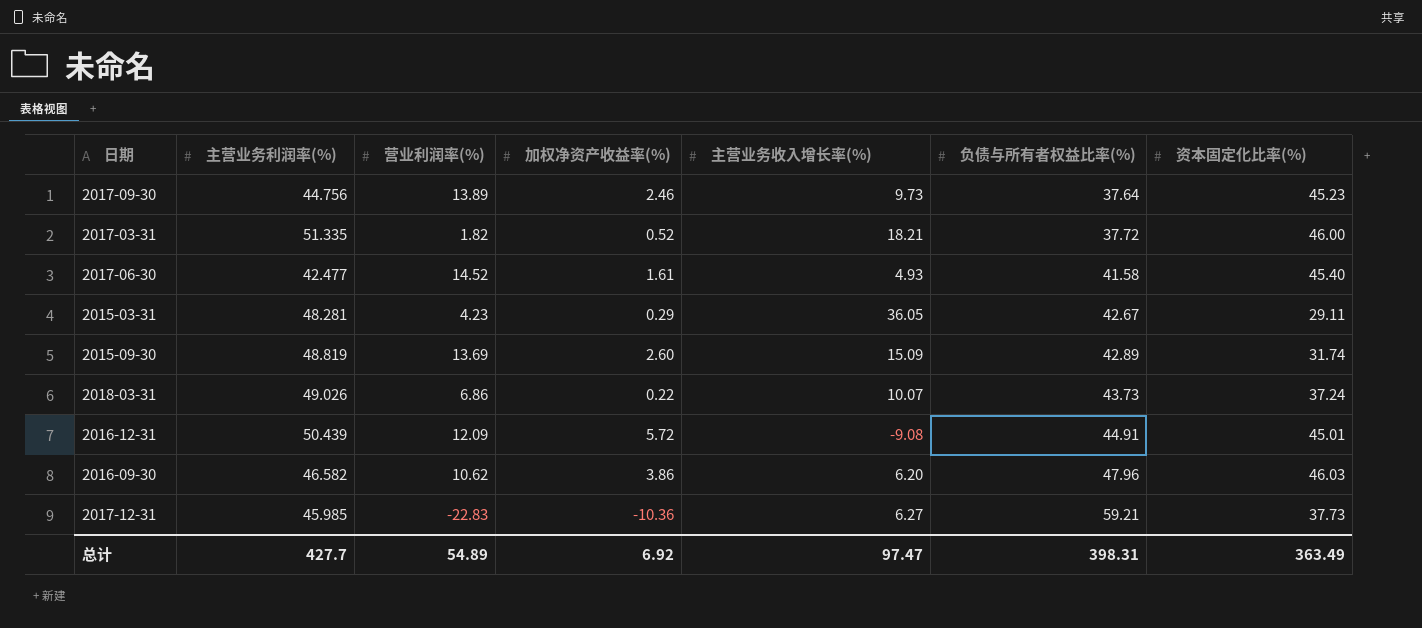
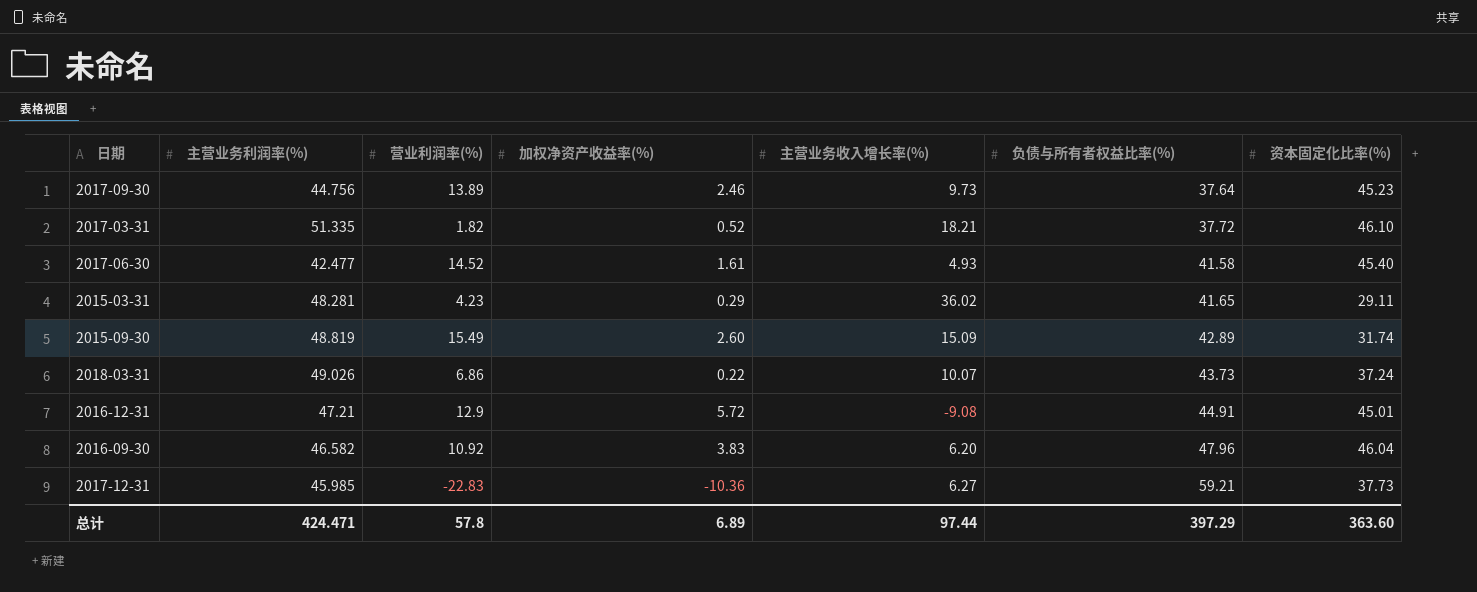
2017-03-31 | 资本固定化比率(%): 46.00 -> 46.10
2015-03-31 | 主营业务收入增长率(%): 36.05 -> 36.02
2015-03-31 | 负债与所有者权益比率(%): 42.67 -> 41.65
2015-09-30 | 营业利润率(%): 13.69 -> 15.49
2016-12-31 | 主营业务利润率(%): 50.439 -> 47.21
2016-12-31 | 营业利润率(%): 12.09 -> 12.9
2016-09-30 | 营业利润率(%): 10.62 -> 10.92
2016-09-30 | 加权净资产收益率(%): 3.86 -> 3.83
2016-09-30 | 资本固定化比率(%): 46.03 -> 46.04
总计 | 主营业务利润率(%): 427.7 -> 424.471
总计 | 营业利润率(%): 54.89 -> 57.8
总计 | 加权净资产收益率(%): 6.92 -> 6.89
总计 | 主营业务收入增长率(%): 97.47 -> 97.44
总计 | 负债与所有者权益比率(%): 398.31 -> 397.29
总计 | 资本固定化比率(%): 363.49 -> 363.60

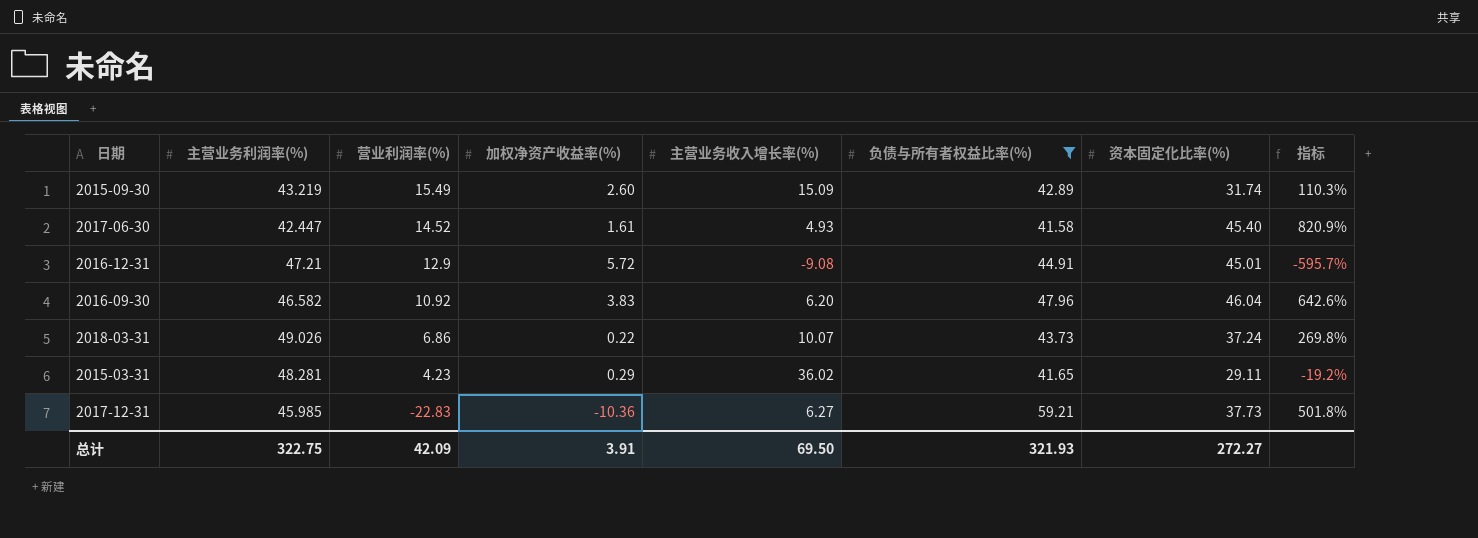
filter: none -> 负债与所有者权益比率(%) >= 41.58
row order: 负债与所有者权益比率(%) ascending -> 营业利润率(%) descending
column 指标 | formula: none -> ([资本固定化比率(%)] - [主营业务收入增长率(%)]) / [主营业务收入增长率(%)]
2015-09-30 | 主营业务利润率(%): 48.819 -> 43.219
2017-06-30 | 主营业务利润率(%): 42.477 -> 42.447
总计 | 主营业务利润率(%): 424.471 -> 322.75
总计 | 营业利润率(%): 57.8 -> 42.09
总计 | 加权净资产收益率(%): 6.89 -> 3.91
总计 | 主营业务收入增长率(%): 97.44 -> 69.50
总计 | 负债与所有者权益比率(%): 397.29 -> 321.93
总计 | 资本固定化比率(%): 363.60 -> 272.27

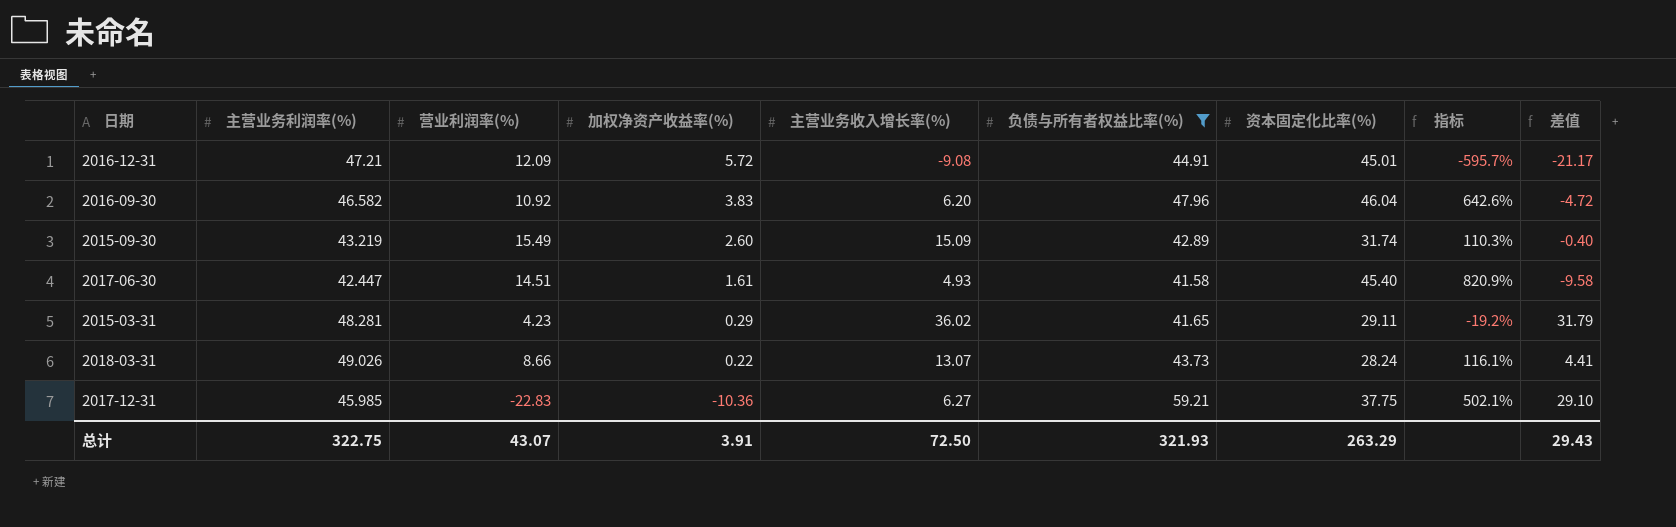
row order: 营业利润率(%) descending -> 加权净资产收益率(%) descending
column 差值 | formula: none -> [主营业务收入增长率(%)] - [营业利润率(%)]
2016-12-31 | 营业利润率(%): 12.9 -> 12.09
2017-06-30 | 营业利润率(%): 14.52 -> 14.51
2018-03-31 | 营业利润率(%): 6.86 -> 8.66
2018-03-31 | 主营业务收入增长率(%): 10.07 -> 13.07
2018-03-31 | 资本固定化比率(%): 37.24 -> 28.24
2018-03-31 | 指标: 269.8% -> 116.1%
2017-12-31 | 资本固定化比率(%): 37.73 -> 37.75
2017-12-31 | 指标: 501.8% -> 502.1%
总计 | 营业利润率(%): 42.09 -> 43.07
总计 | 主营业务收入增长率(%): 69.50 -> 72.50
总计 | 资本固定化比率(%): 272.27 -> 263.29

